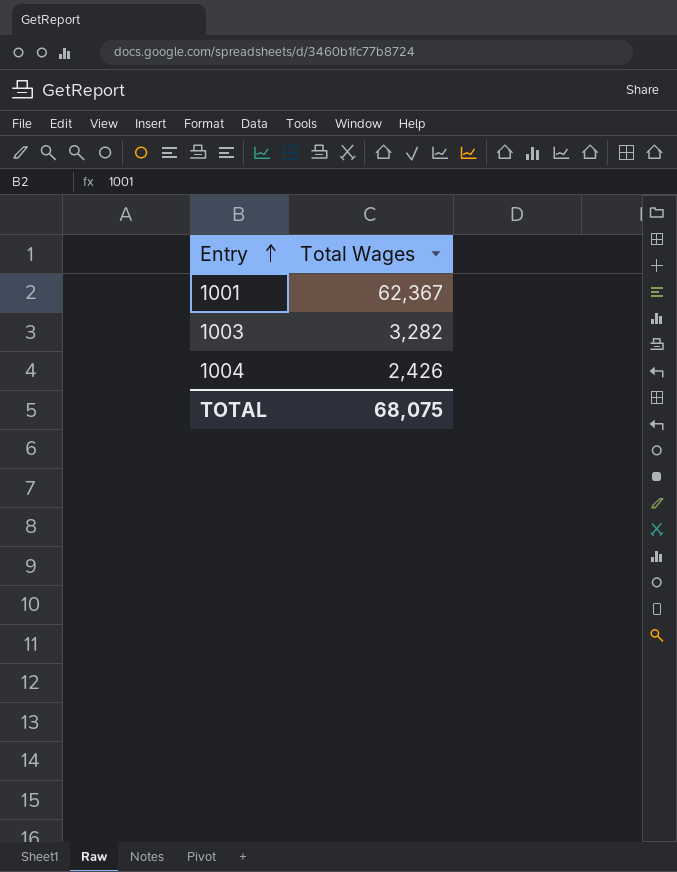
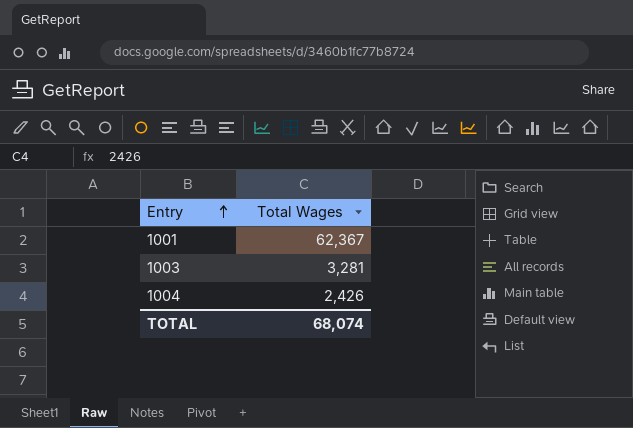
1003 | Total Wages: 3,282 -> 3,281
TOTAL | Total Wages: 68,075 -> 68,074

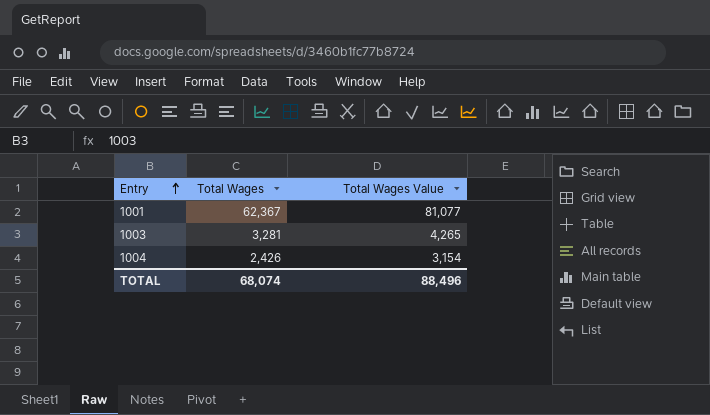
column Total Wages Value | formula: none -> [Total Wages] * 1.3

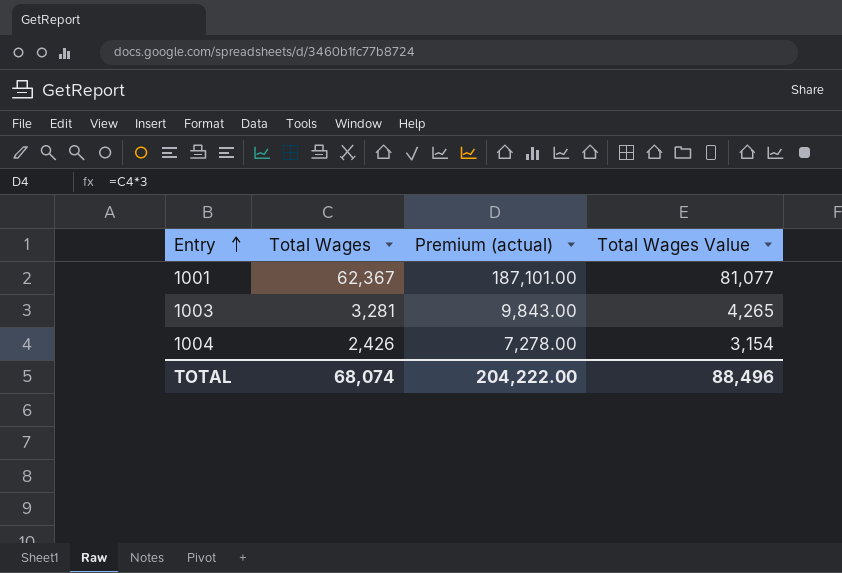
column Premium (actual) | formula: none -> [Total Wages] * 3

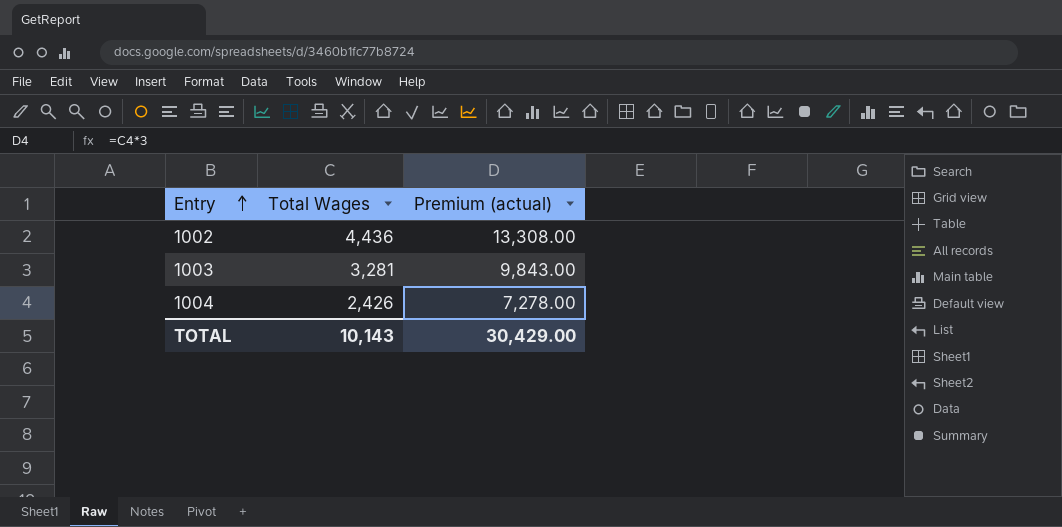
column Total Wages Value | formula: [Total Wages] * 1.3 -> none
row 1001: 62,367 | 187,101.00 | 81,077 -> none
row 1002: none -> 4,436 | 13,308.00
TOTAL | Total Wages: 68,074 -> 10,143
TOTAL | Premium (actual): 204,222.00 -> 30,429.00

